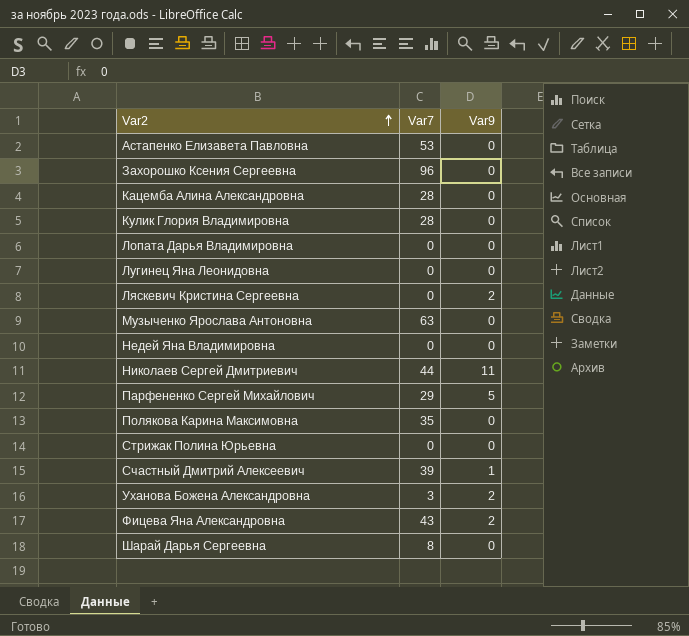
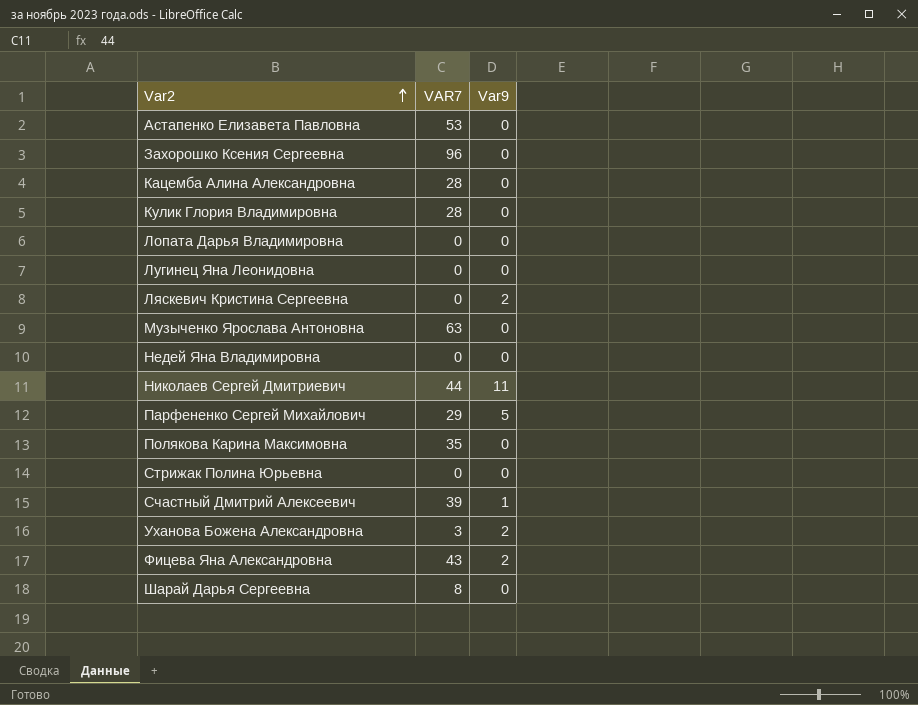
column name: Var7 -> VAR7

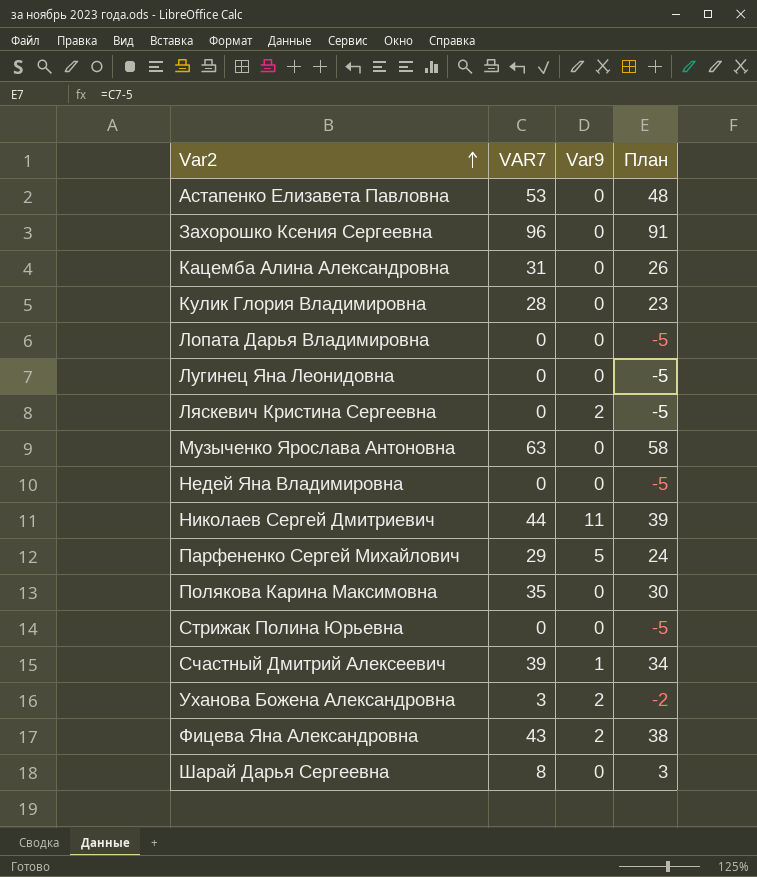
column План | formula: none -> [VAR7] - 5
Кацемба Алина Александровна | VAR7: 28 -> 31

